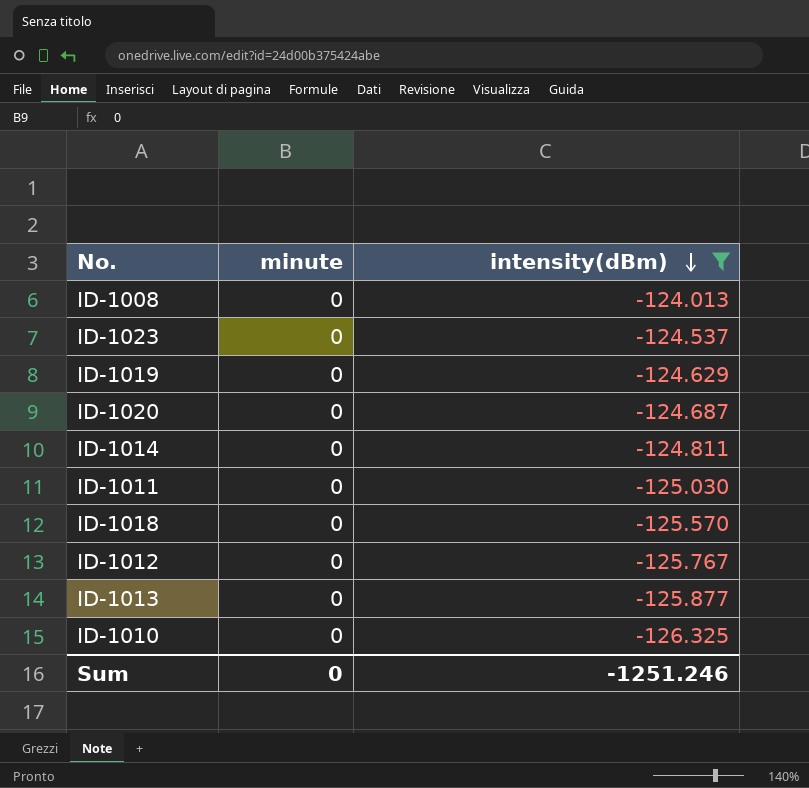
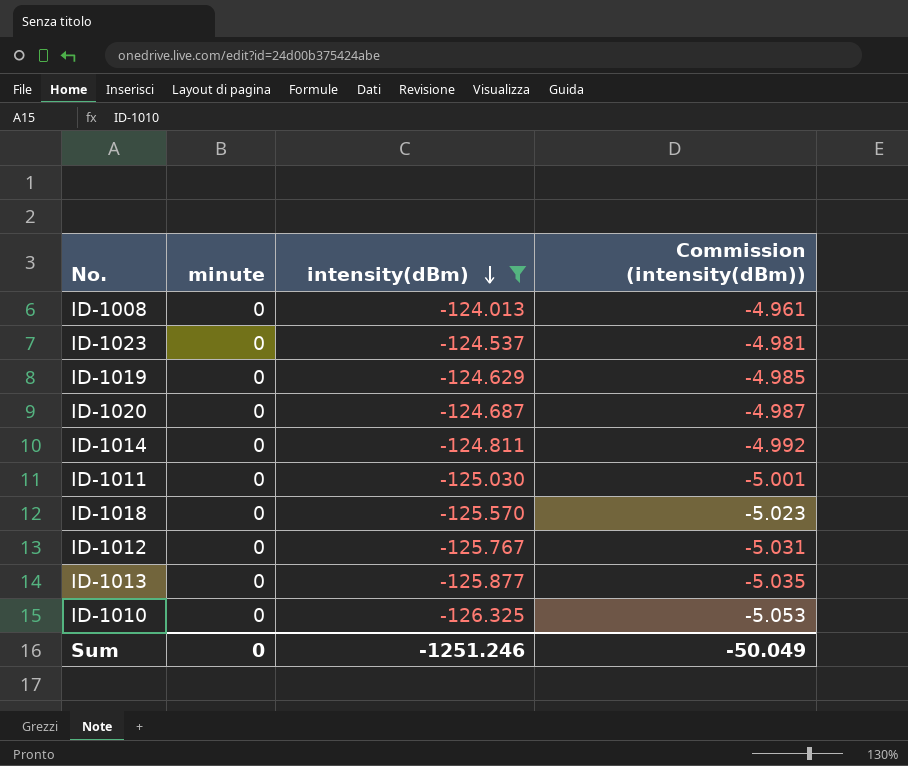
column Commission (intensity(dBm)) | formula: none -> [intensity(dBm)] * 0.04

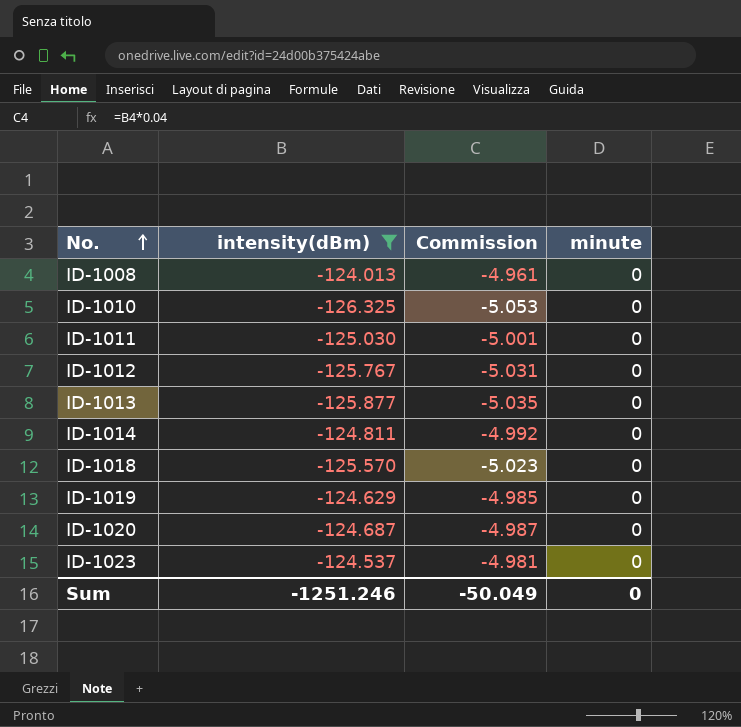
row order: intensity(dBm) descending -> No. ascending
column name: Commission (intensity(dBm)) -> Commission
column minute | position: 2 -> 4

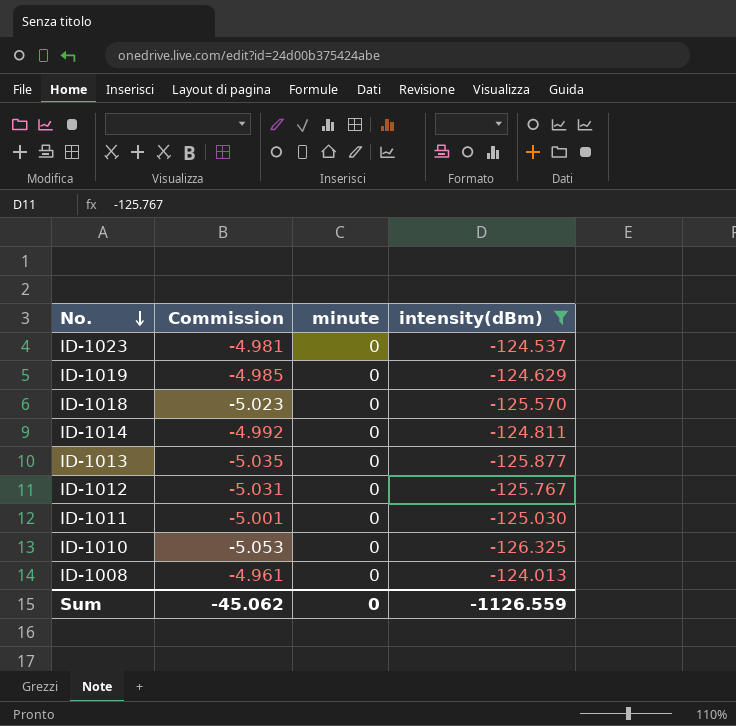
row order: No. ascending -> No. descending
column intensity(dBm) | position: 2 -> 4
row ID-1020: -124.687 | -4.987 | 0 -> none
Sum | Commission: -50.049 -> -45.062
Sum | intensity(dBm): -1251.246 -> -1126.559

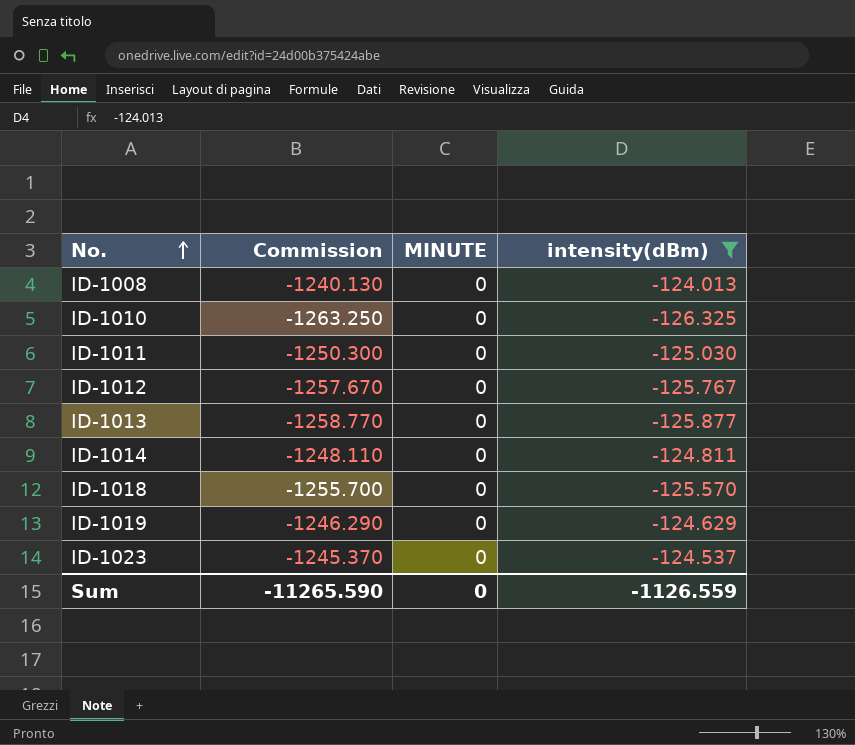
row order: No. descending -> No. ascending
column Commission | formula: [intensity(dBm)] * 0.04 -> [intensity(dBm)] * 10
column name: minute -> MINUTE
Sum | Commission: -45.062 -> -11265.590

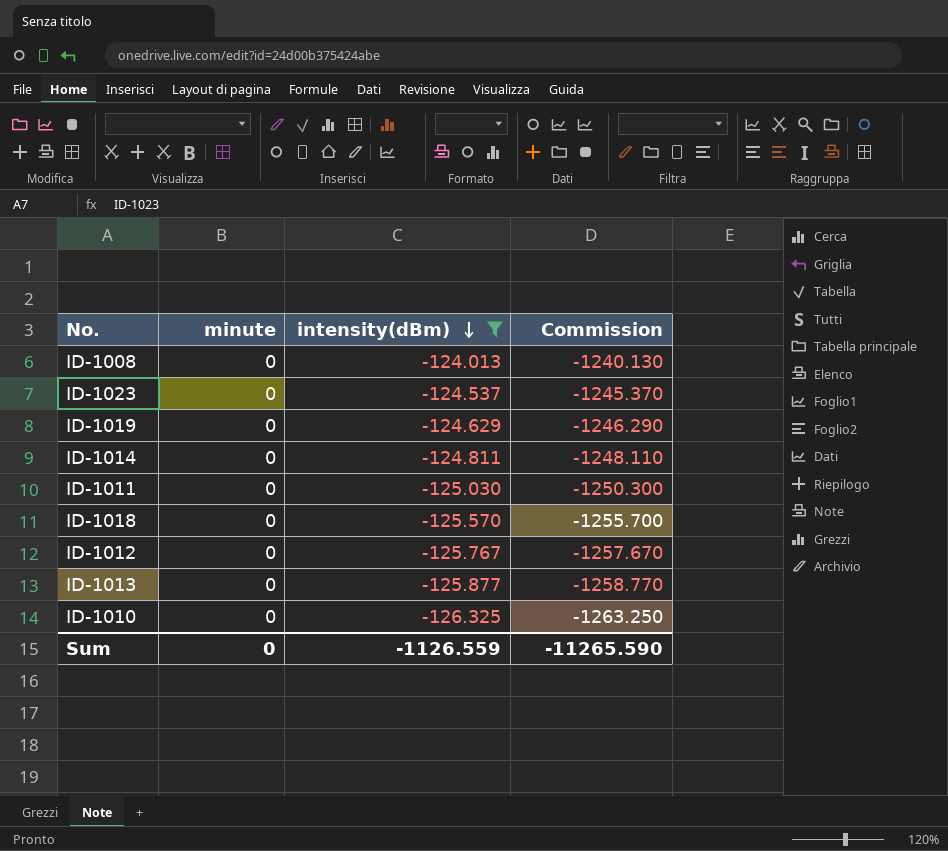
row order: No. ascending -> intensity(dBm) descending
column name: MINUTE -> minute
column Commission | position: 2 -> 4

